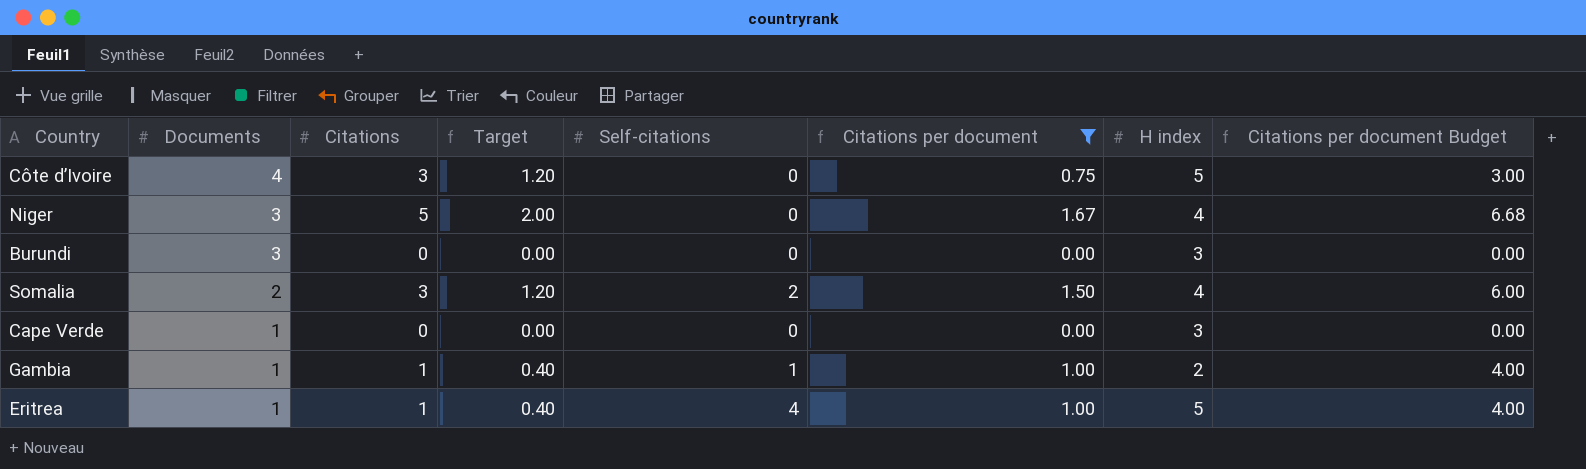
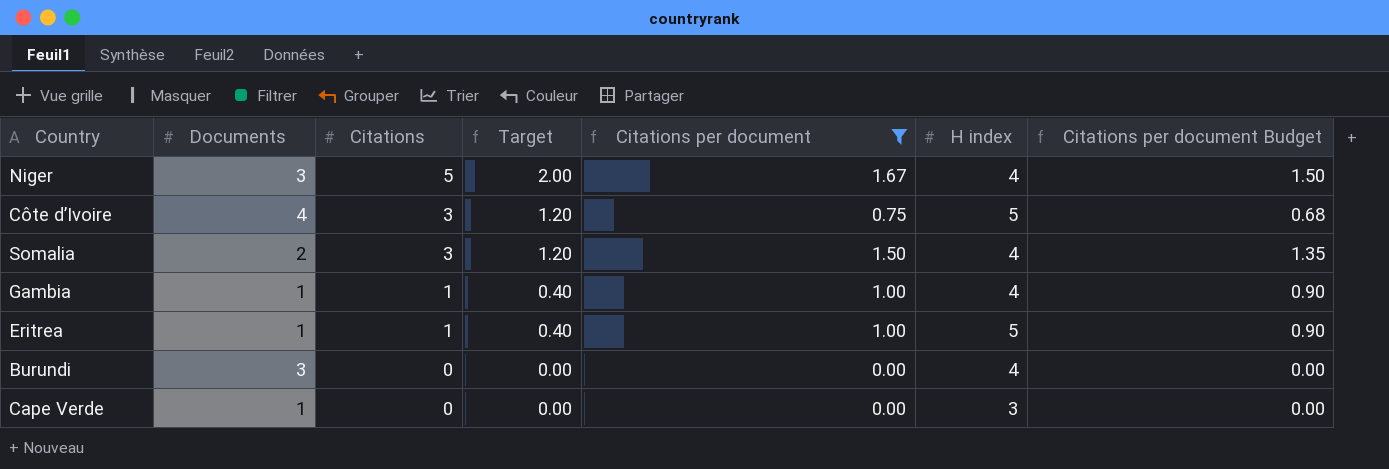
row order: Documents descending -> Citations descending
column Self-citations | position: 5 -> none
column Citations per document Budget | formula: [Citations per document] * 4 -> [Citations per document] * 0.9
Gambia | H index: 2 -> 4
Burundi | H index: 3 -> 4

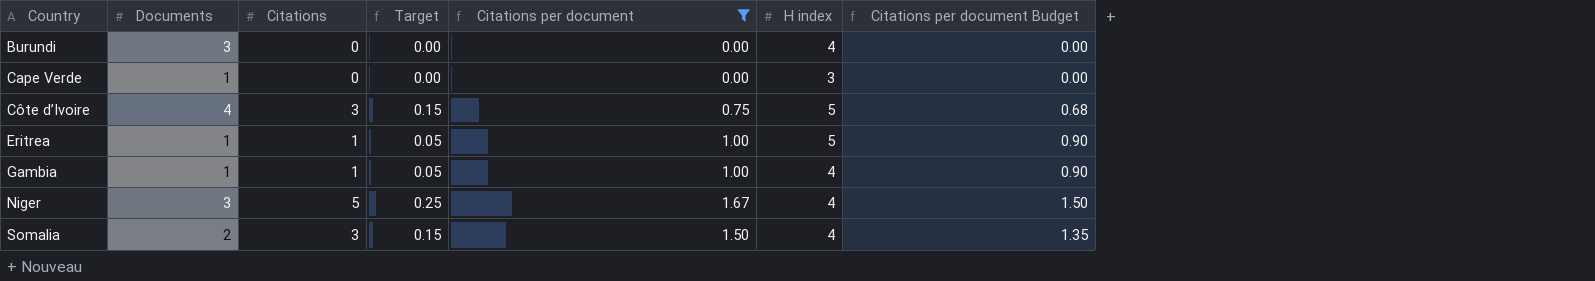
row order: Citations descending -> Country ascending
column Target | formula: [Citations] * 0.4 -> [Citations] * 0.05

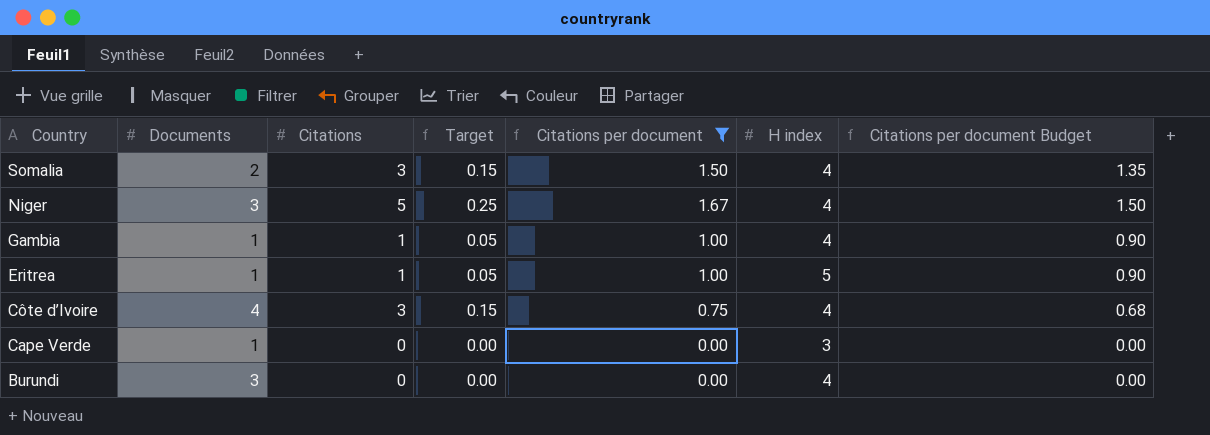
row order: Country ascending -> Country descending
Côte d’Ivoire | H index: 5 -> 4

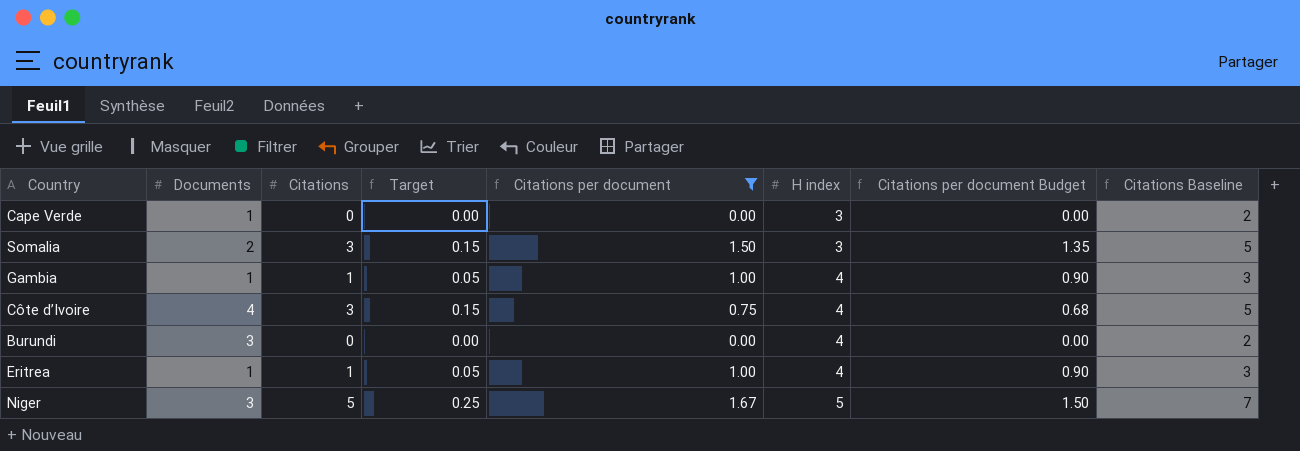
row order: Country descending -> H index ascending
column Citations Baseline | formula: none -> [Citations] + 2
Somalia | H index: 4 -> 3
Eritrea | H index: 5 -> 4
Niger | H index: 4 -> 5

